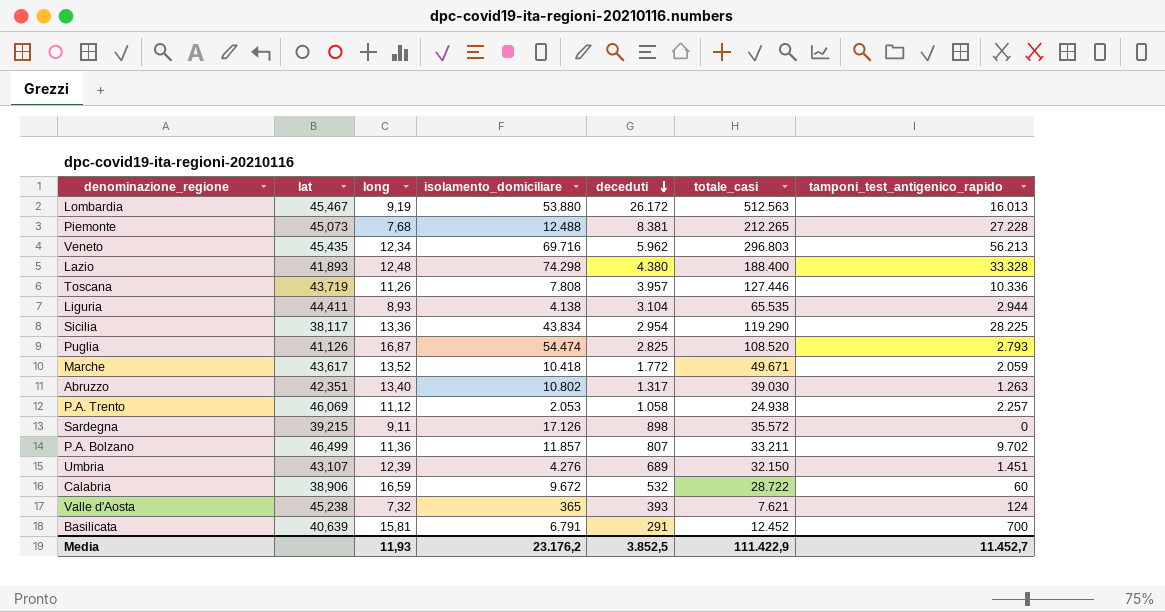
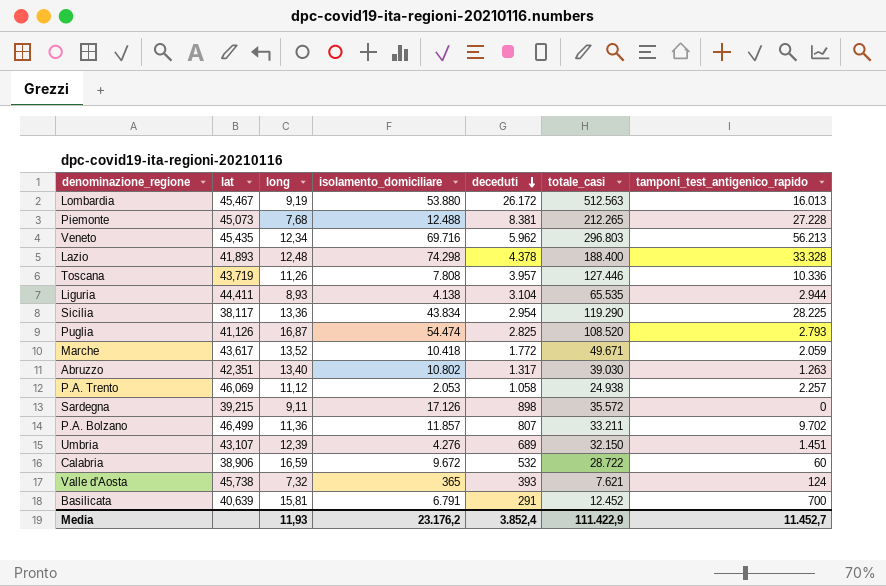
Lazio | deceduti: 4.380 -> 4.378
Valle d'Aosta | lat: 45,238 -> 45,738
Media | deceduti: 3.852,5 -> 3.852,4

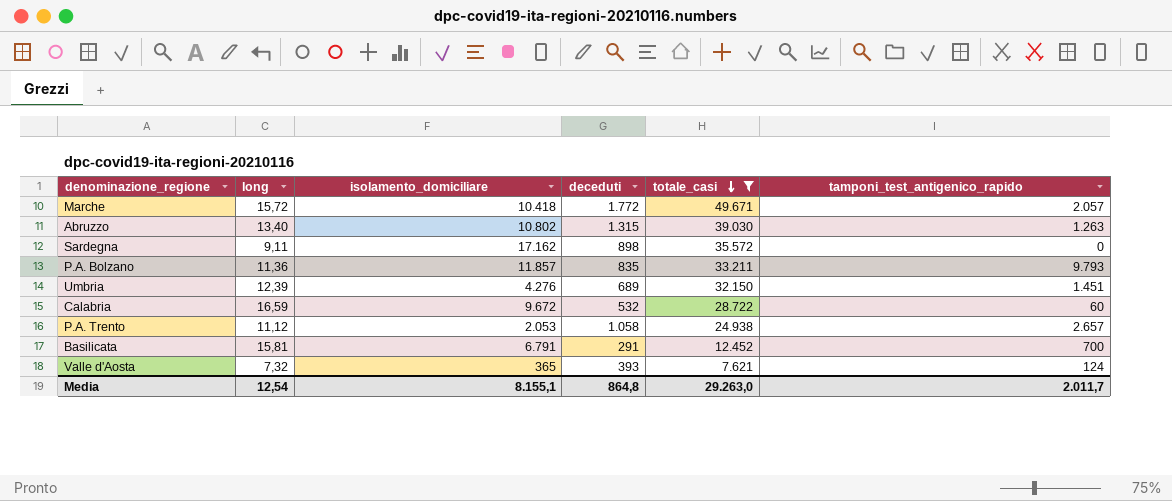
filter: none -> totale_casi <= 49.671
row order: deceduti descending -> totale_casi descending
column lat | position: 2 -> none
Marche | long: 13,52 -> 15,72
Marche | tamponi_test_antigenico_rapido: 2.059 -> 2.057
Abruzzo | deceduti: 1.317 -> 1.315
Sardegna | isolamento_domiciliare: 17.126 -> 17.162
P.A. Bolzano | deceduti: 807 -> 835
P.A. Bolzano | tamponi_test_antigenico_rapido: 9.702 -> 9.793
P.A. Trento | tamponi_test_antigenico_rapido: 2.257 -> 2.657
Media | long: 11,93 -> 12,54
Media | isolamento_domiciliare: 23.176,2 -> 8.155,1
Media | deceduti: 3.852,4 -> 864,8
Media | totale_casi: 111.422,9 -> 29.263,0
Media | tamponi_test_antigenico_rapido: 11.452,7 -> 2.011,7

